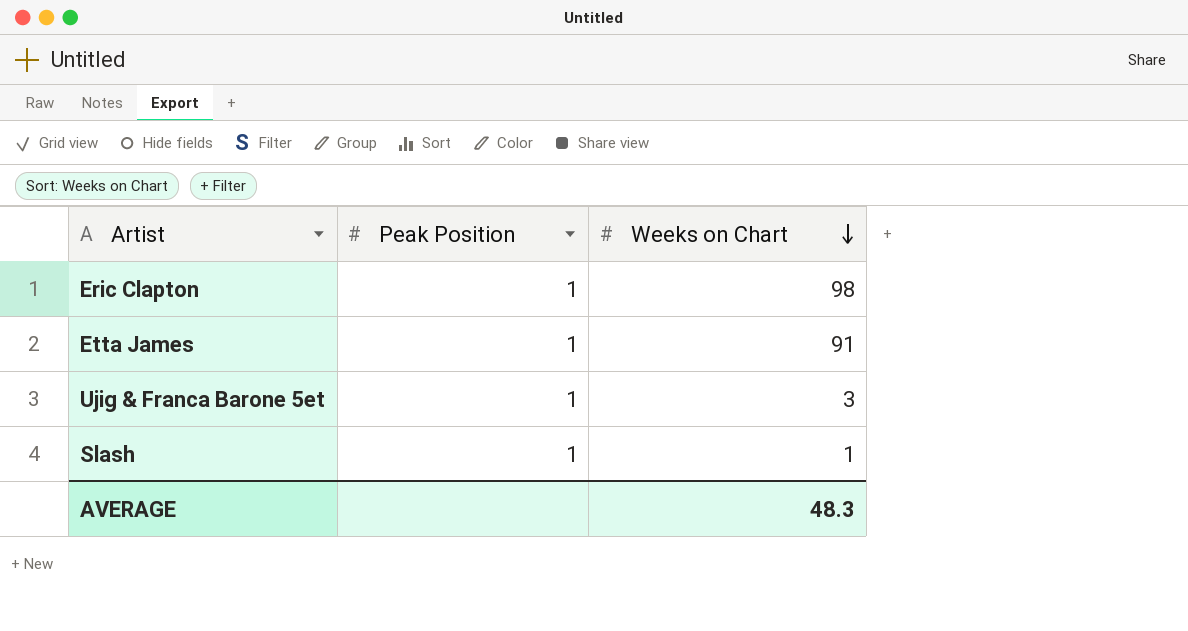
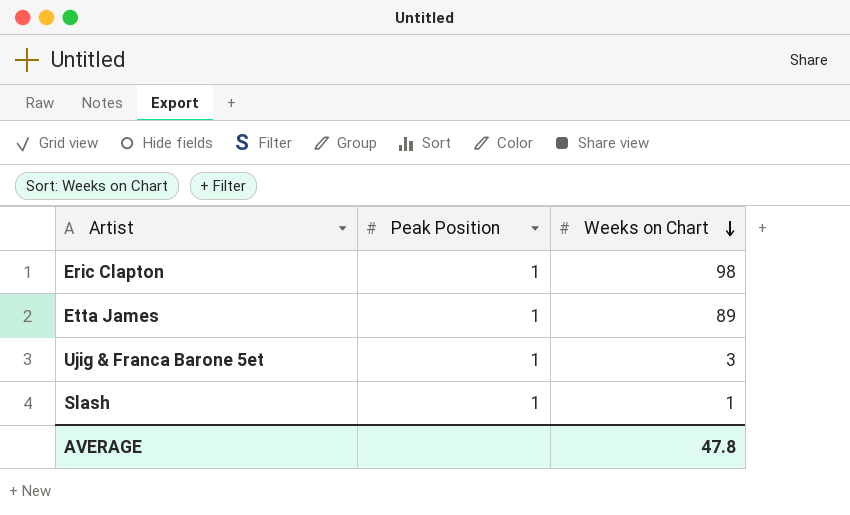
Etta James | Weeks on Chart: 91 -> 89
AVERAGE | Weeks on Chart: 48.3 -> 47.8

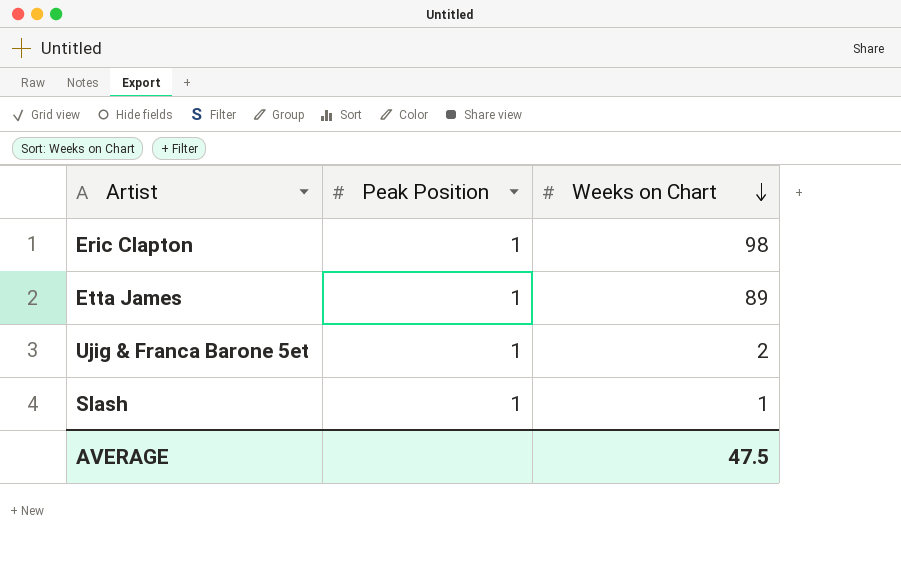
Ujig & Franca Barone 5et | Weeks on Chart: 3 -> 2
AVERAGE | Weeks on Chart: 47.8 -> 47.5

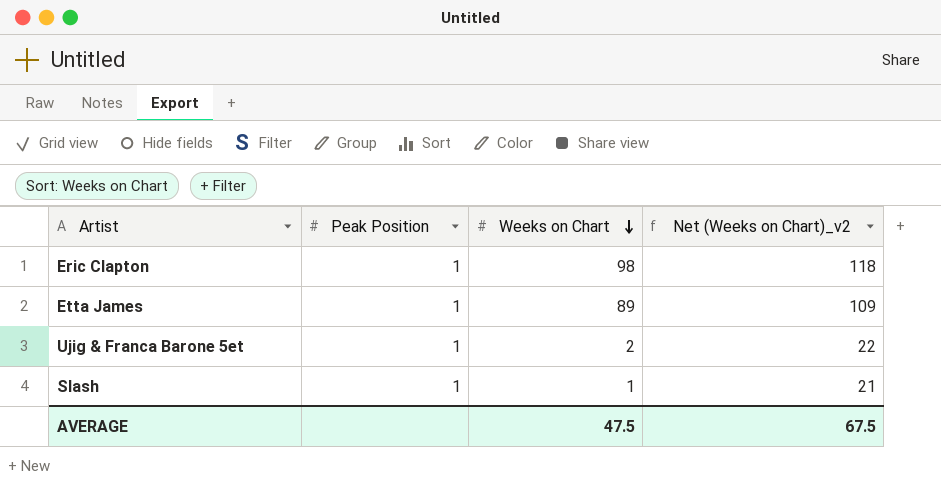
column Net (Weeks on Chart)_v2 | formula: none -> [Weeks on Chart] + 20

